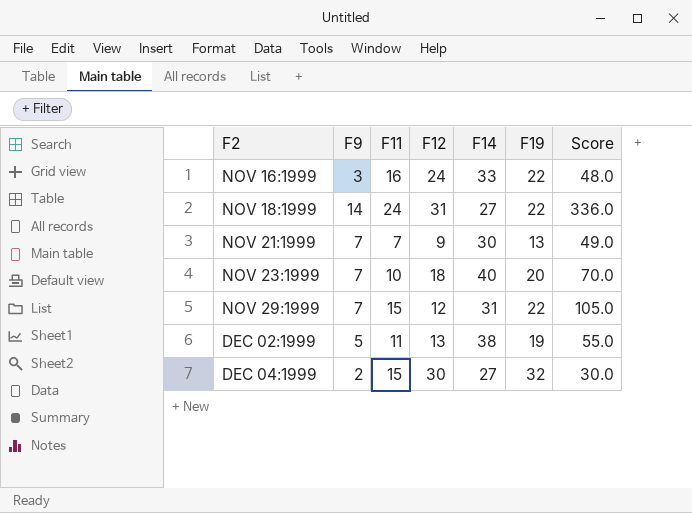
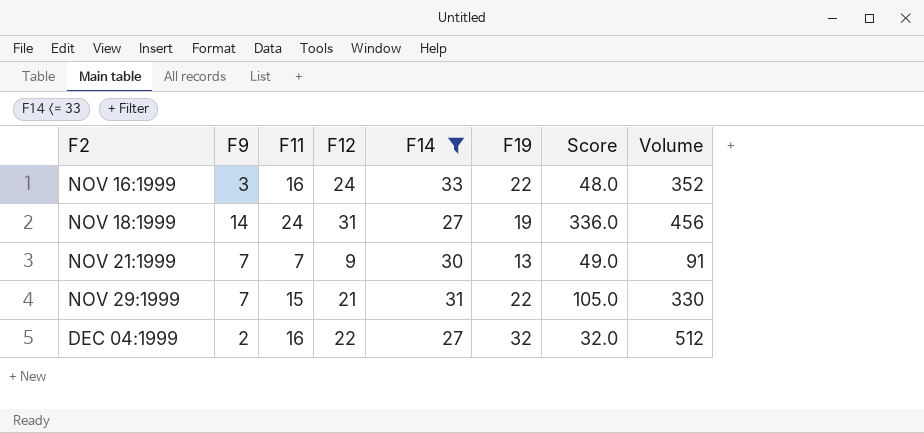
filter: none -> F14 <= 33
column Volume | formula: none -> [F11] * [F19]
NOV 18:1999 | F19: 22 -> 19
NOV 29:1999 | F12: 12 -> 21
DEC 04:1999 | F11: 15 -> 16
DEC 04:1999 | F12: 30 -> 22
DEC 04:1999 | Score: 30.0 -> 32.0

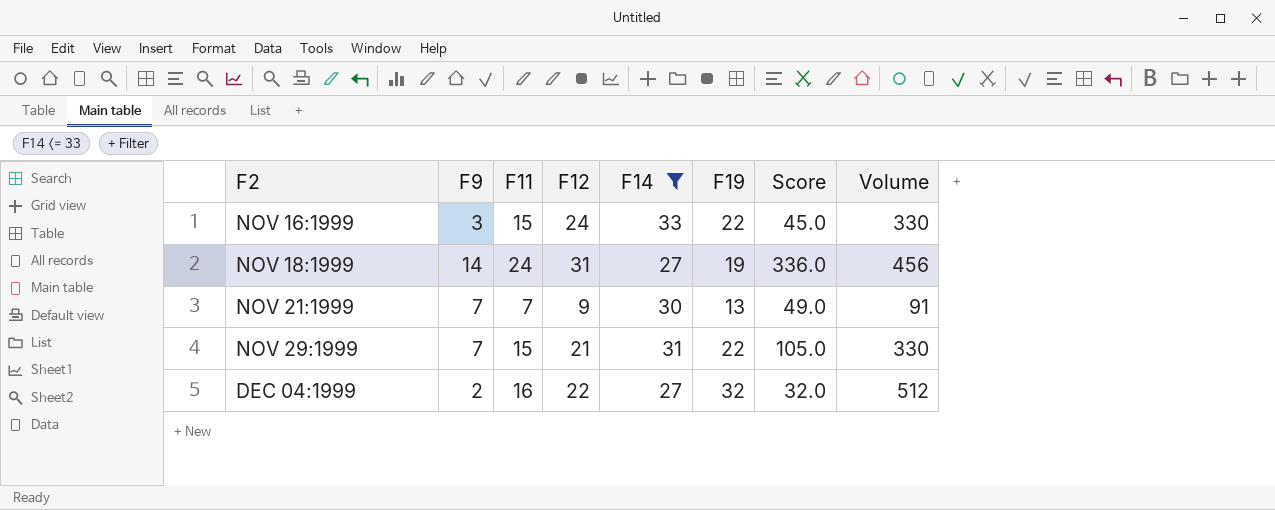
NOV 16:1999 | F11: 16 -> 15
NOV 16:1999 | Score: 48.0 -> 45.0
NOV 16:1999 | Volume: 352 -> 330

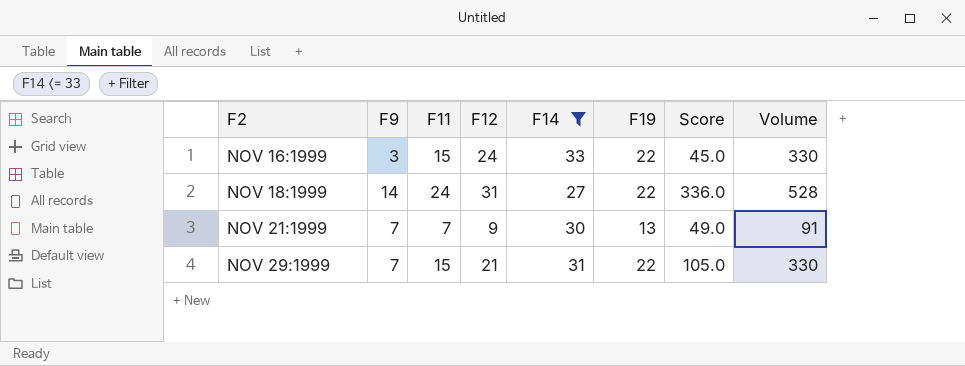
row DEC 04:1999: 2 | 16 | 22 | 27 | 32 | 32.0 | 512 -> none
NOV 18:1999 | F19: 19 -> 22
NOV 18:1999 | Volume: 456 -> 528

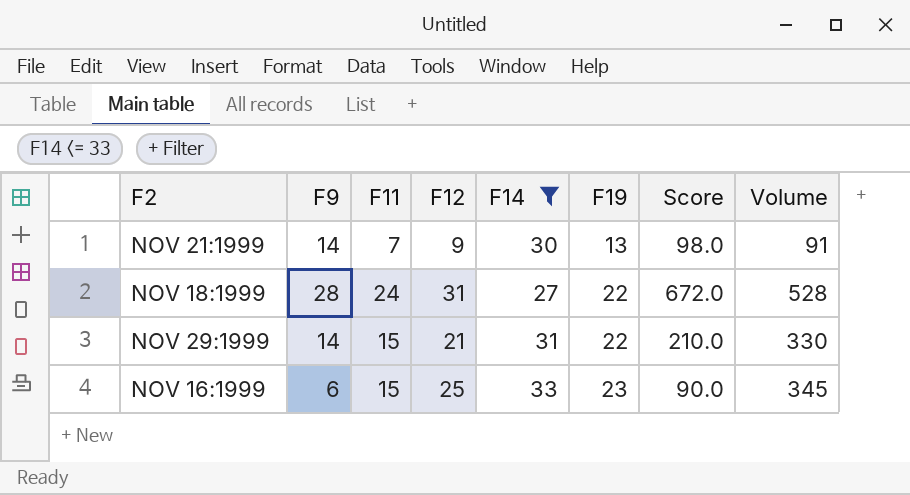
row order: F2 ascending -> F19 ascending
NOV 21:1999 | F9: 7 -> 14
NOV 21:1999 | Score: 49.0 -> 98.0
NOV 18:1999 | F9: 14 -> 28
NOV 18:1999 | Score: 336.0 -> 672.0
NOV 29:1999 | F9: 7 -> 14
NOV 29:1999 | Score: 105.0 -> 210.0
NOV 16:1999 | F9: 3 -> 6
NOV 16:1999 | F12: 24 -> 25
NOV 16:1999 | F19: 22 -> 23
NOV 16:1999 | Score: 45.0 -> 90.0
NOV 16:1999 | Volume: 330 -> 345

